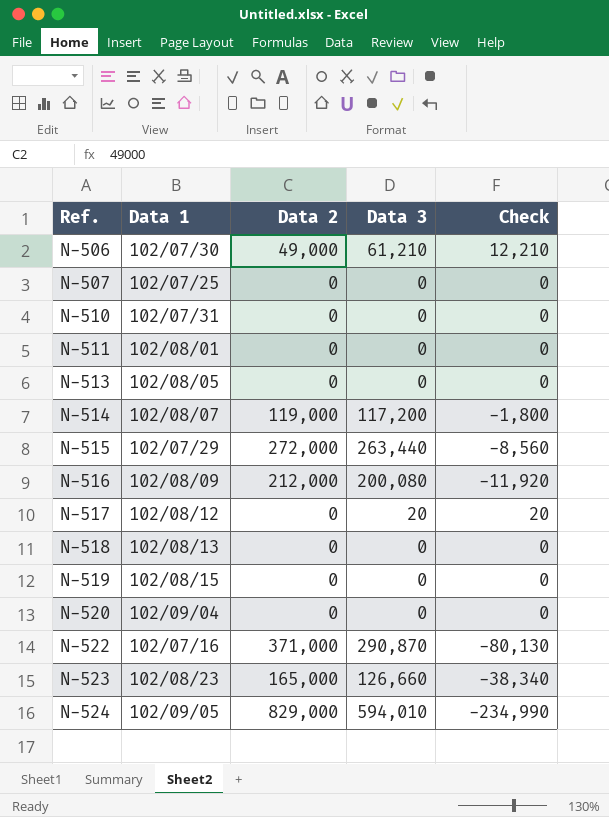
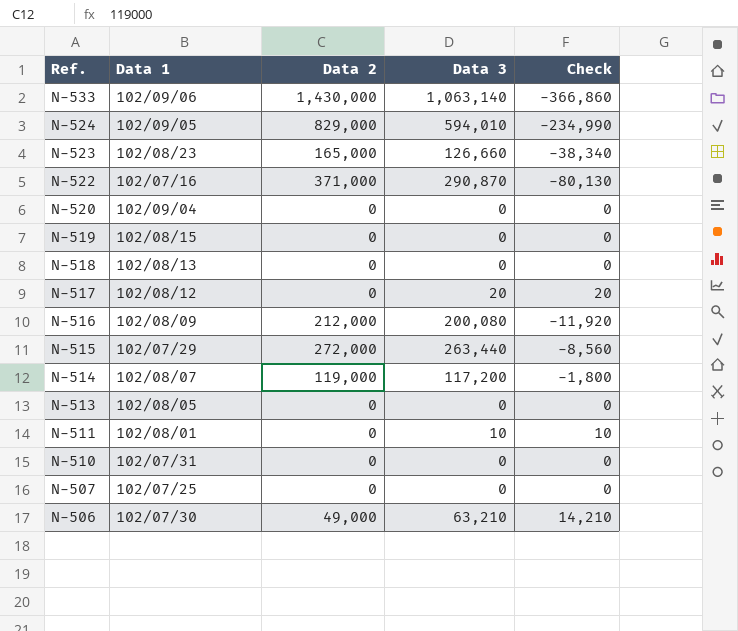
row order: Ref. ascending -> Ref. descending
row N-533: none -> 102/09/06 | 1,430,000 | 1,063,140 | -366,860
N-511 | Data 3: 0 -> 10
N-511 | Check: 0 -> 10
N-506 | Data 3: 61,210 -> 63,210
N-506 | Check: 12,210 -> 14,210

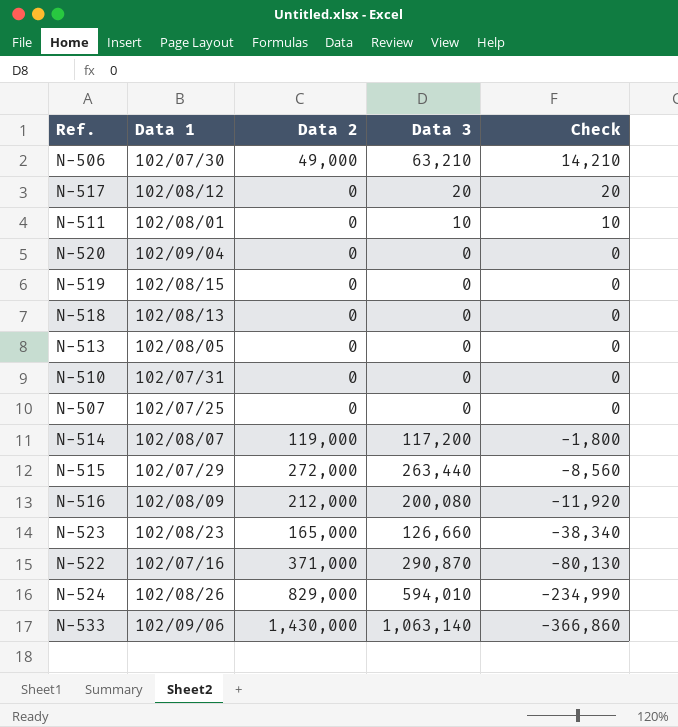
row order: Ref. descending -> Check descending
N-524 | Data 1: 102/09/05 -> 102/08/26

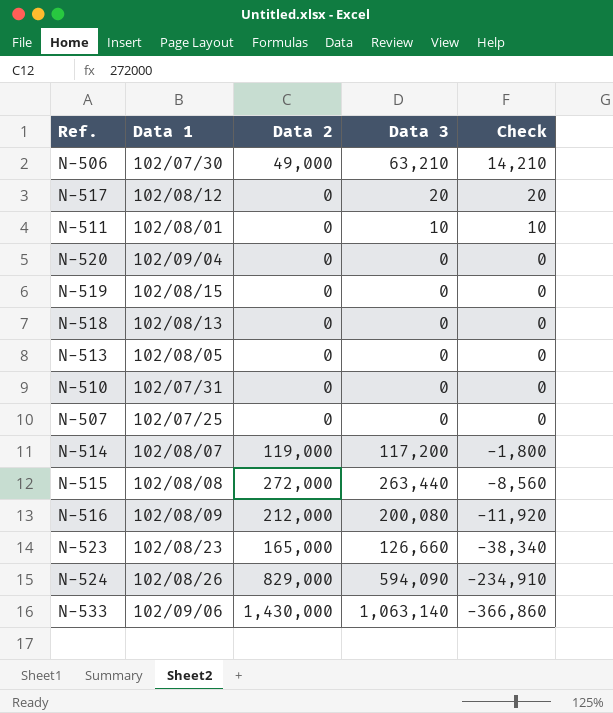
row N-522: 102/07/16 | 371,000 | 290,870 | -80,130 -> none
N-515 | Data 1: 102/07/29 -> 102/08/08
N-524 | Data 3: 594,010 -> 594,090
N-524 | Check: -234,990 -> -234,910

